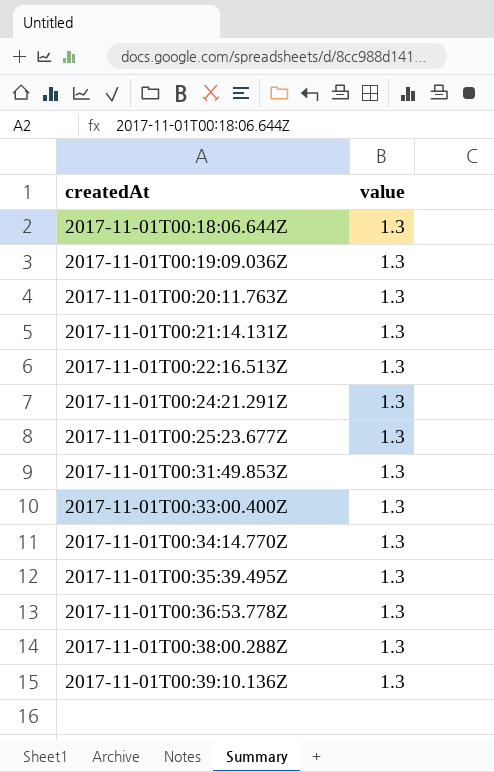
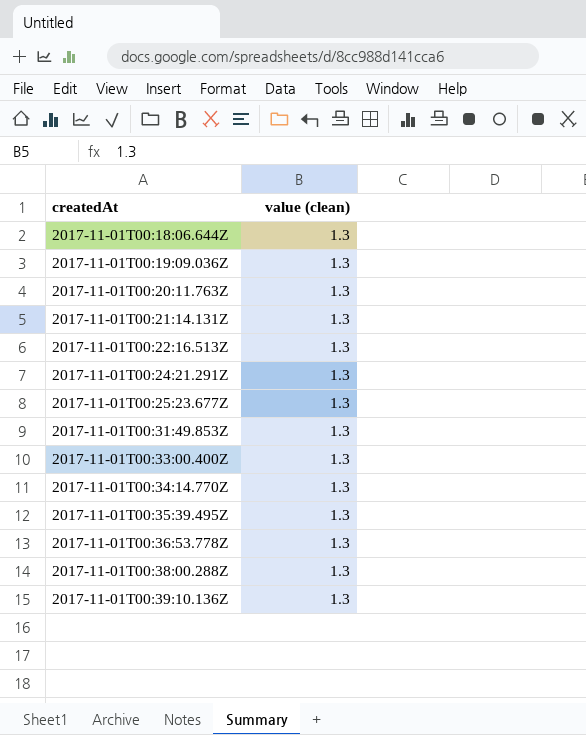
column name: value -> value (clean)

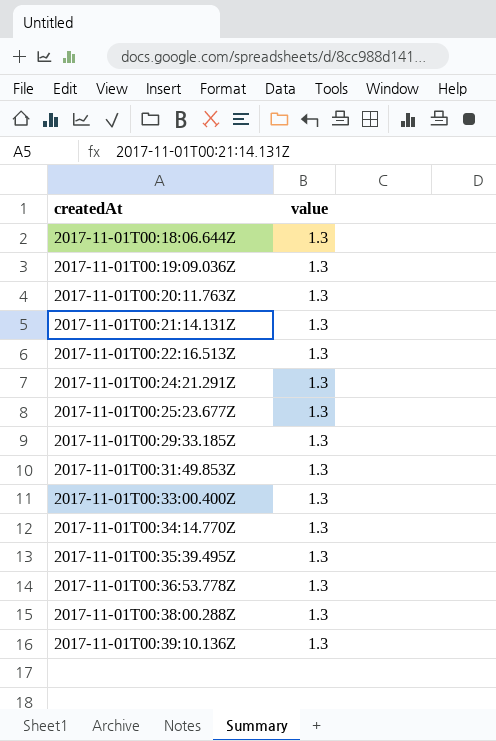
column name: value (clean) -> value
row 2017-11-01T00:29:33.185Z: none -> 1.3

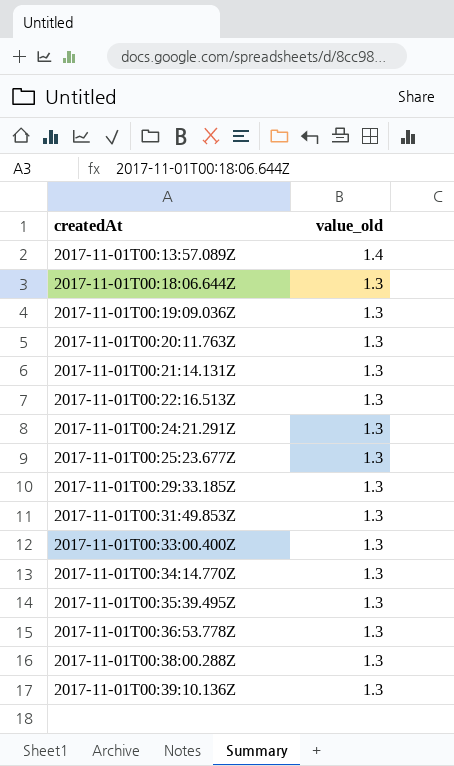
column name: value -> value_old
row 2017-11-01T00:13:57.089Z: none -> 1.4

